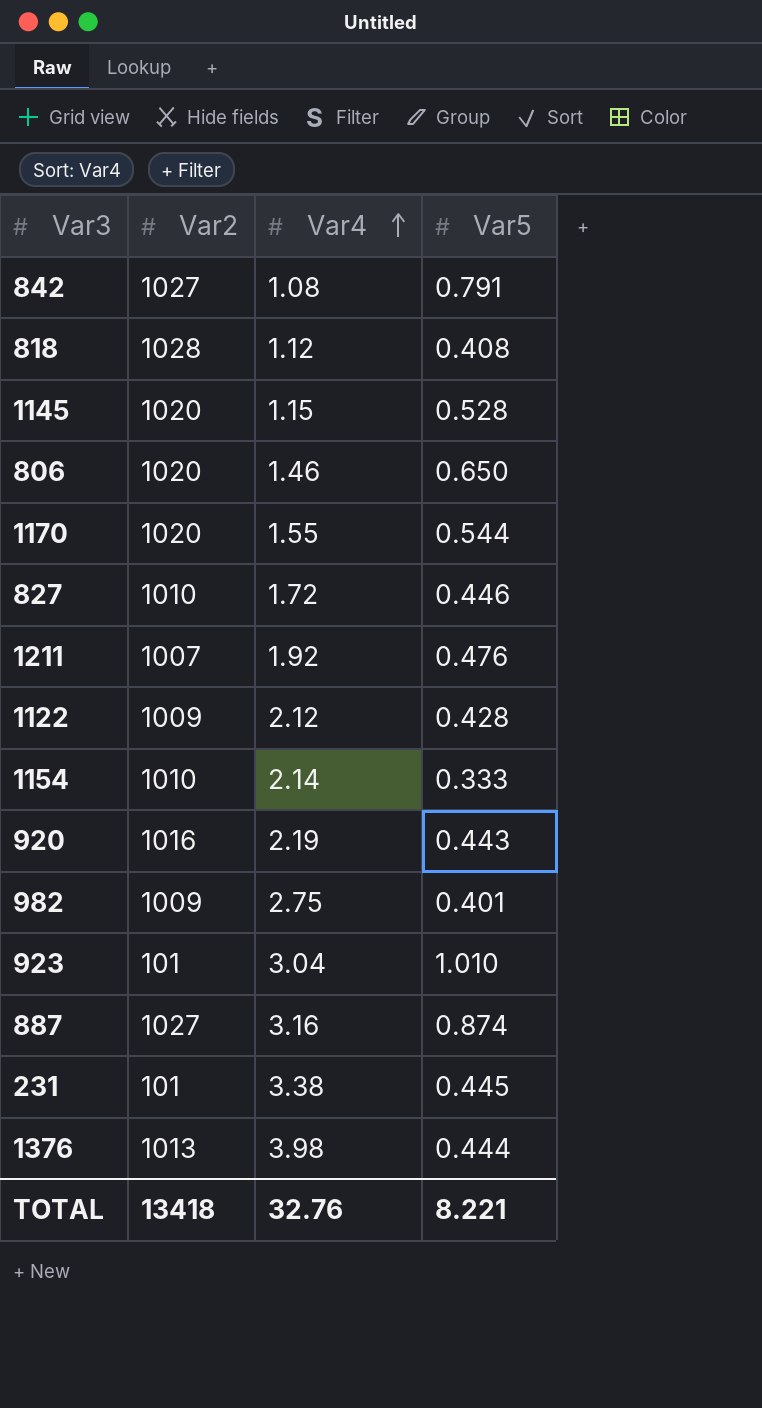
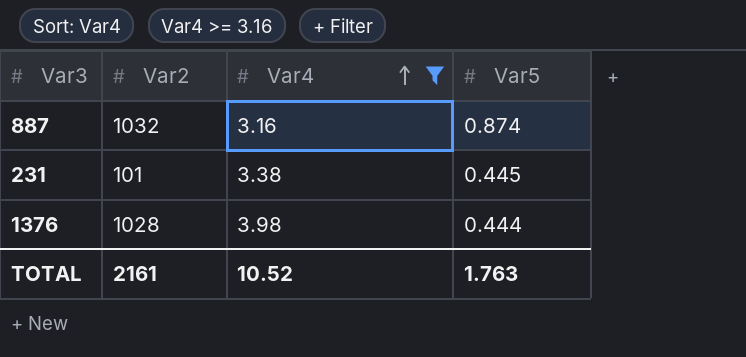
filter: none -> Var4 >= 3.16
887 | Var2: 1027 -> 1032
1376 | Var2: 1013 -> 1028
TOTAL | Var2: 13418 -> 2161
TOTAL | Var4: 32.76 -> 10.52
TOTAL | Var5: 8.221 -> 1.763

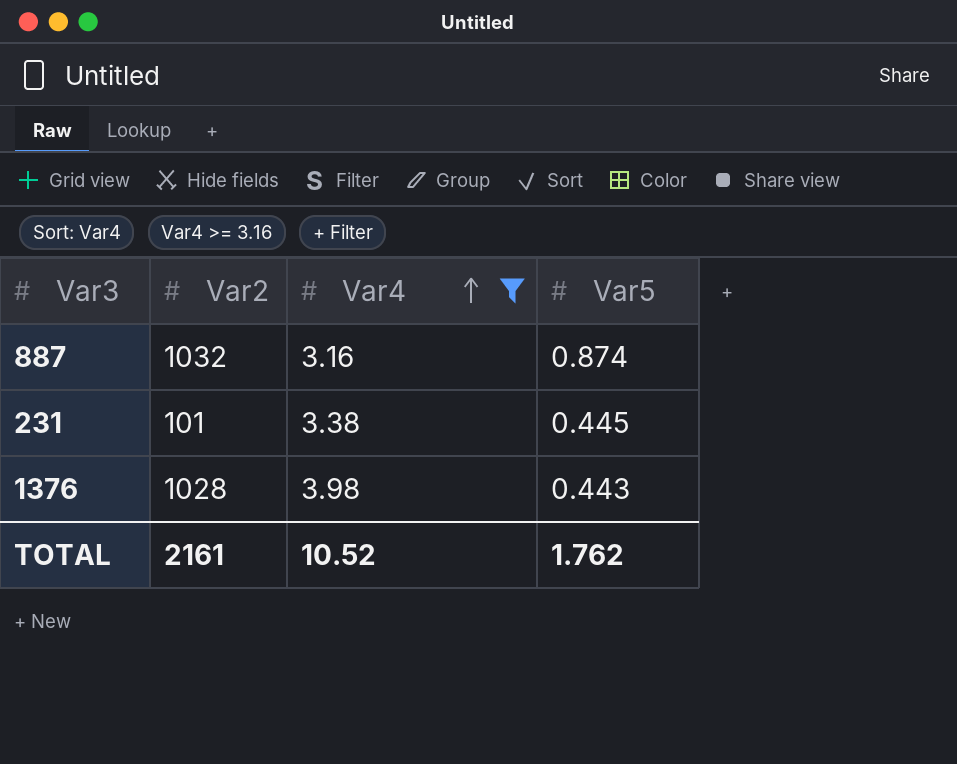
1376 | Var5: 0.444 -> 0.443
TOTAL | Var5: 1.763 -> 1.762

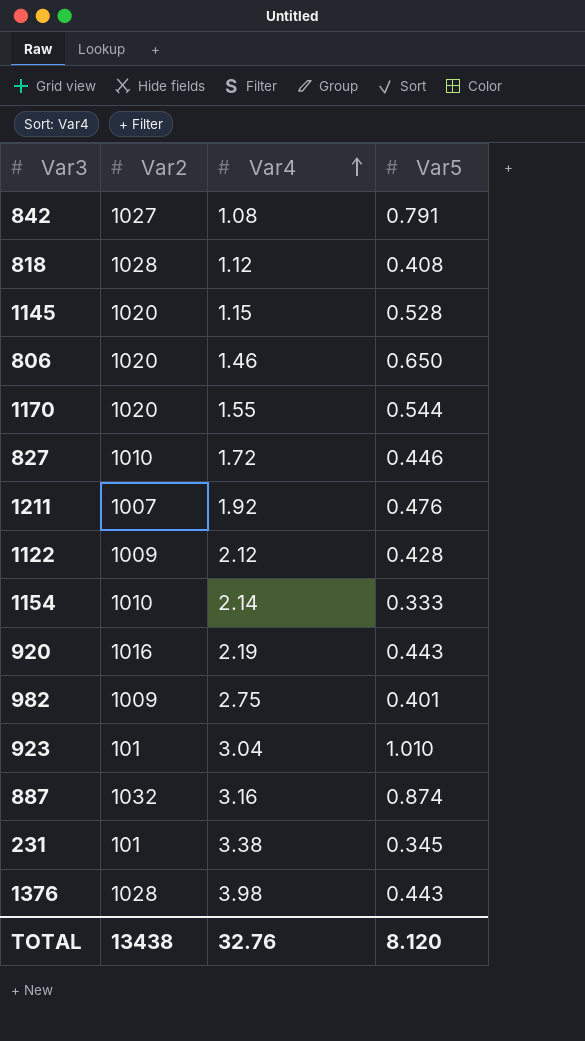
filter: Var4 >= 3.16 -> none
231 | Var5: 0.445 -> 0.345
TOTAL | Var2: 2161 -> 13438
TOTAL | Var4: 10.52 -> 32.76
TOTAL | Var5: 1.762 -> 8.120

